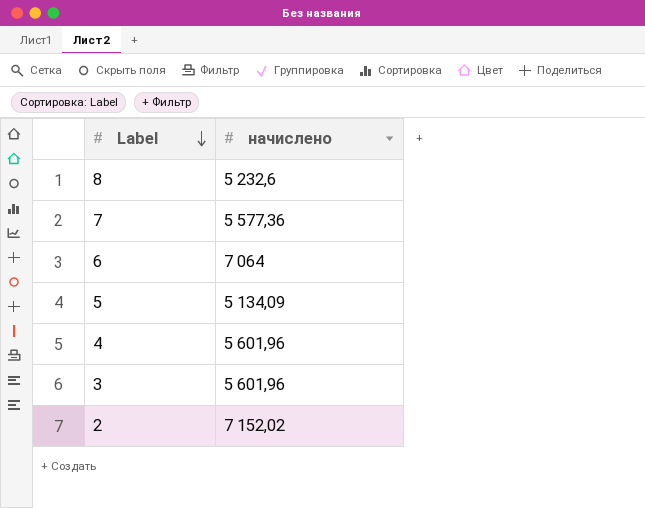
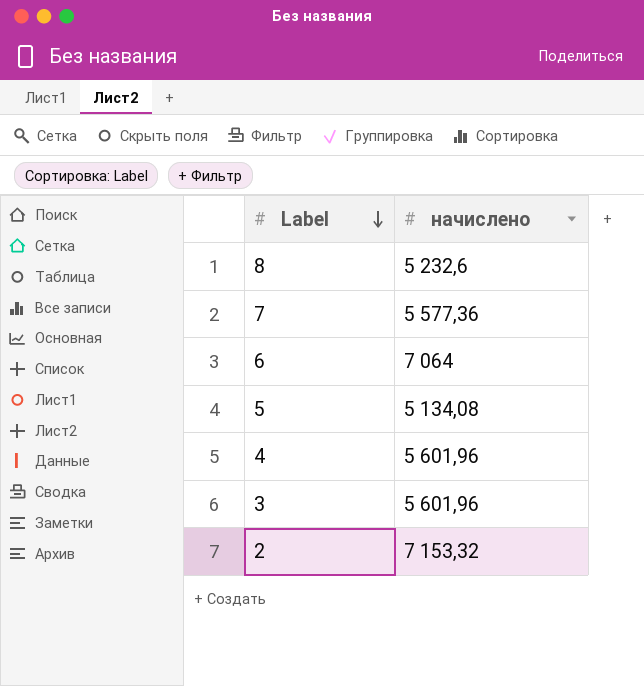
5 | начислено: 5 134,09 -> 5 134,08
2 | начислено: 7 152,02 -> 7 153,32

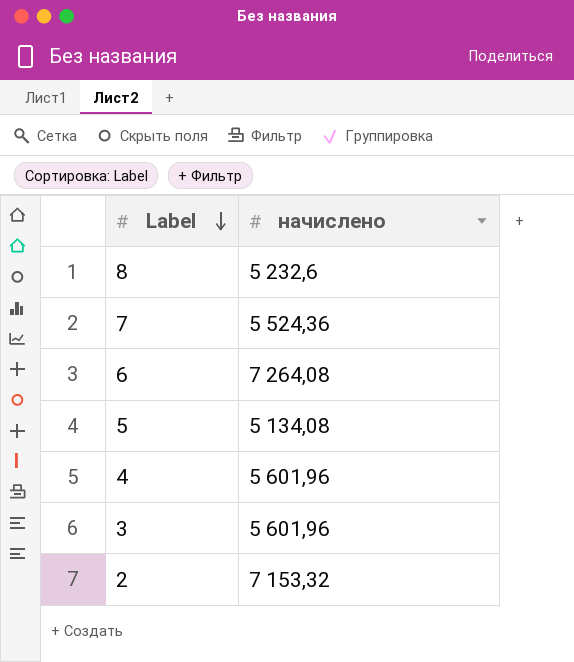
7 | начислено: 5 577,36 -> 5 524,36
6 | начислено: 7 064 -> 7 264,08

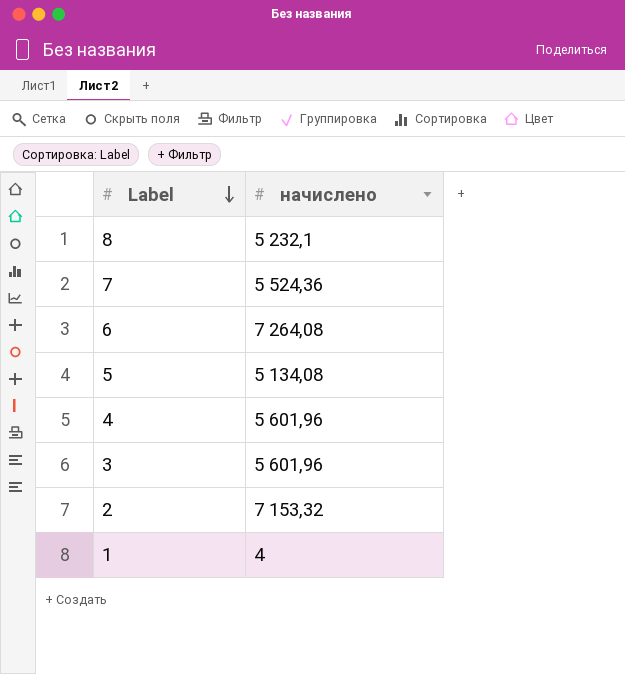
8 | начислено: 5 232,6 -> 5 232,1
row 1: none -> 4

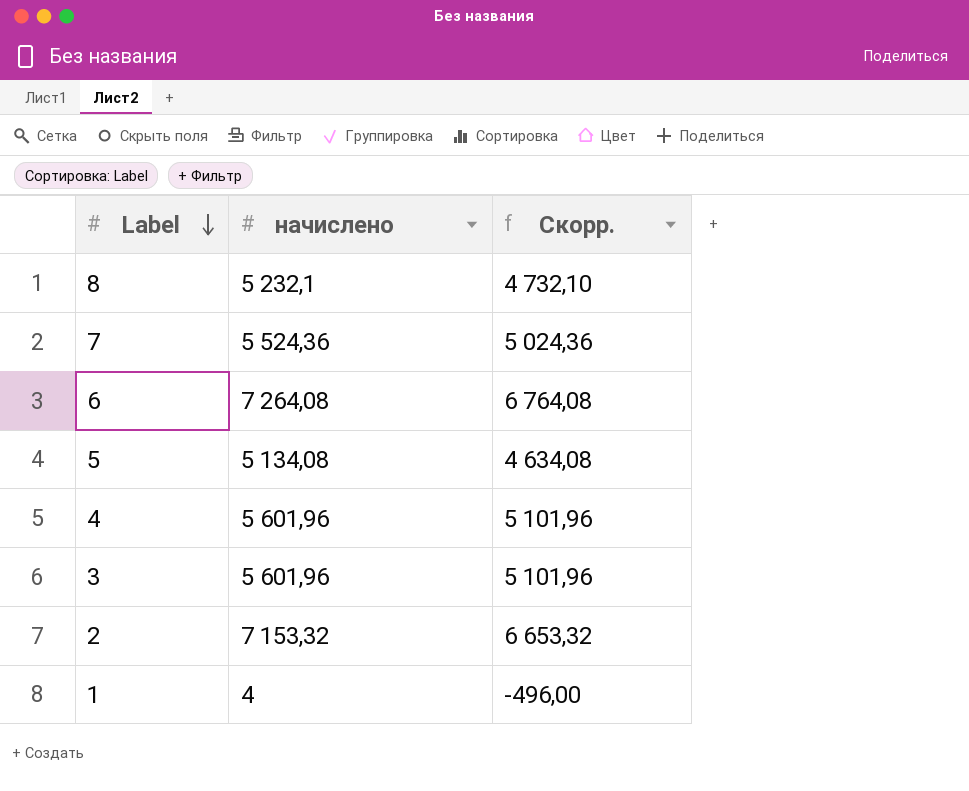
column Скорр. | formula: none -> [начислено] - 500

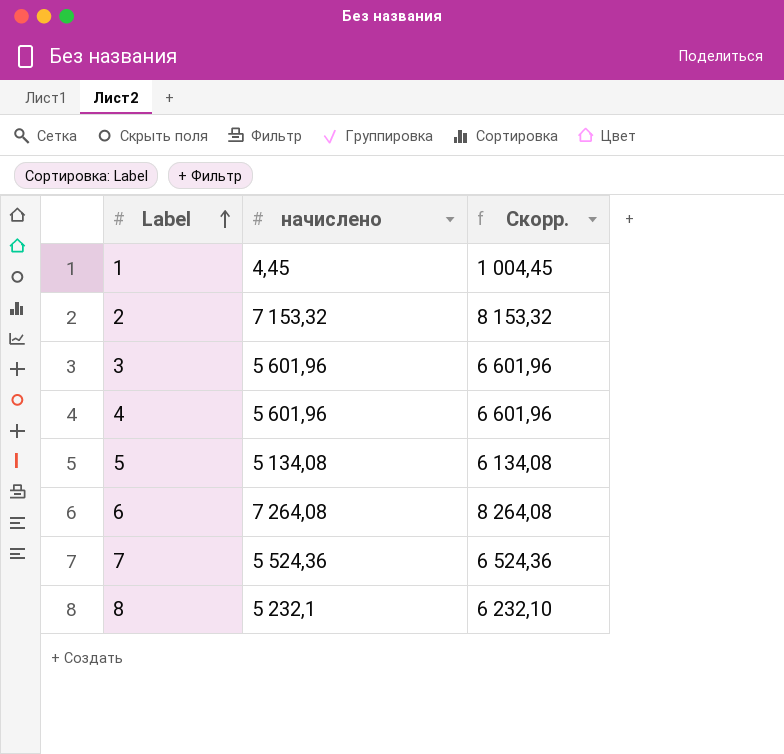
row order: Label descending -> Label ascending
column Скорр. | formula: [начислено] - 500 -> [начислено] + 1000
1 | начислено: 4 -> 4,45

